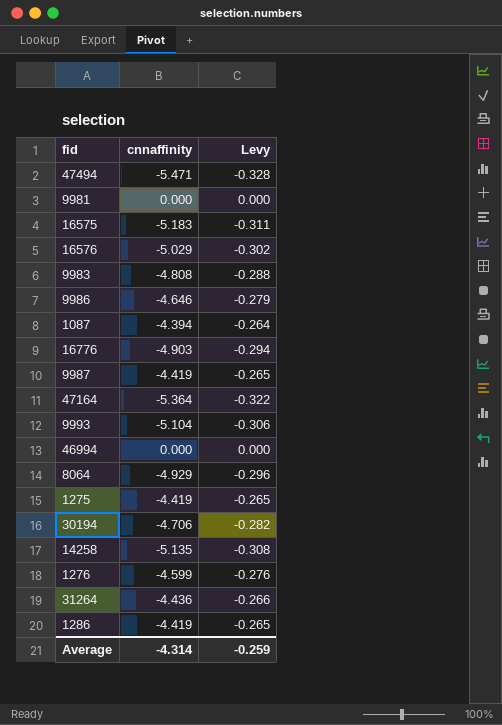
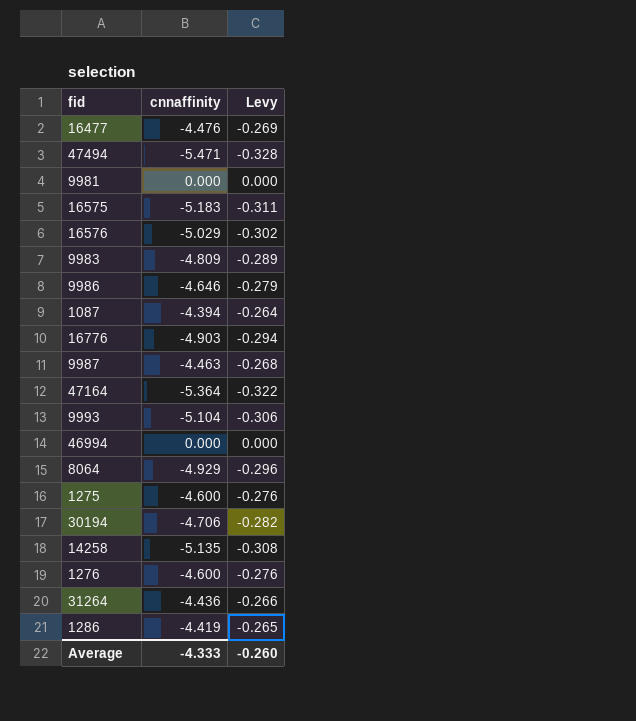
row 16477: none -> -4.476 | -0.269
9983 | cnnaffinity: -4.808 -> -4.809
9983 | Levy: -0.288 -> -0.289
9987 | cnnaffinity: -4.419 -> -4.463
9987 | Levy: -0.265 -> -0.268
1275 | cnnaffinity: -4.419 -> -4.600
1275 | Levy: -0.265 -> -0.276
1276 | cnnaffinity: -4.599 -> -4.600
Average | cnnaffinity: -4.314 -> -4.333
Average | Levy: -0.259 -> -0.260

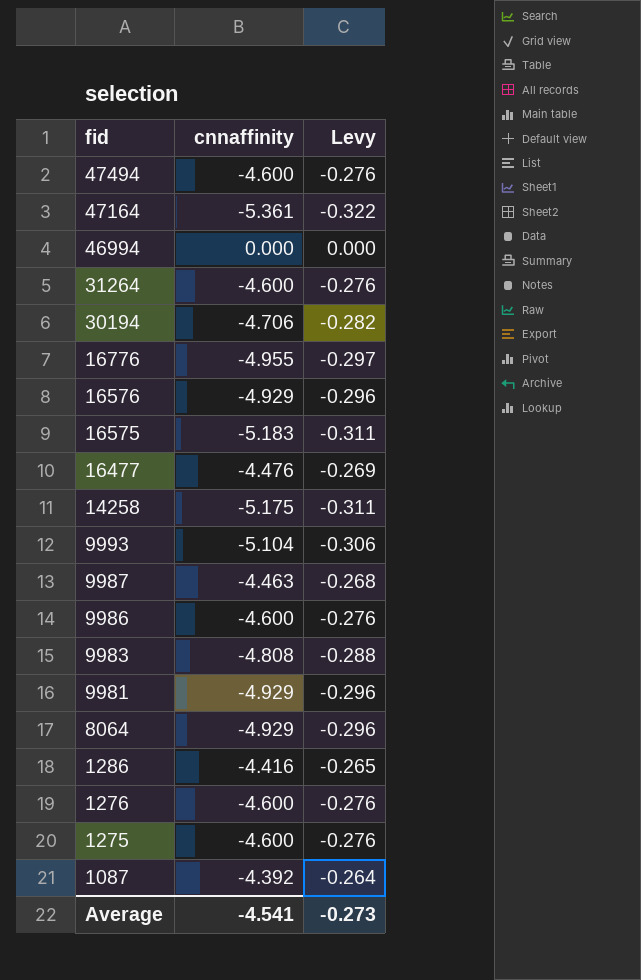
row order: none -> fid descending
47494 | cnnaffinity: -5.471 -> -4.600
47494 | Levy: -0.328 -> -0.276
47164 | cnnaffinity: -5.364 -> -5.361
31264 | cnnaffinity: -4.436 -> -4.600
31264 | Levy: -0.266 -> -0.276
16776 | cnnaffinity: -4.903 -> -4.955
16776 | Levy: -0.294 -> -0.297
16576 | cnnaffinity: -5.029 -> -4.929
16576 | Levy: -0.302 -> -0.296
14258 | cnnaffinity: -5.135 -> -5.175
14258 | Levy: -0.308 -> -0.311
9986 | cnnaffinity: -4.646 -> -4.600
9986 | Levy: -0.279 -> -0.276
9983 | cnnaffinity: -4.809 -> -4.808
9983 | Levy: -0.289 -> -0.288
9981 | cnnaffinity: 0.000 -> -4.929
9981 | Levy: 0.000 -> -0.296
1286 | cnnaffinity: -4.419 -> -4.416
1087 | cnnaffinity: -4.394 -> -4.392
Average | cnnaffinity: -4.333 -> -4.541
Average | Levy: -0.260 -> -0.273

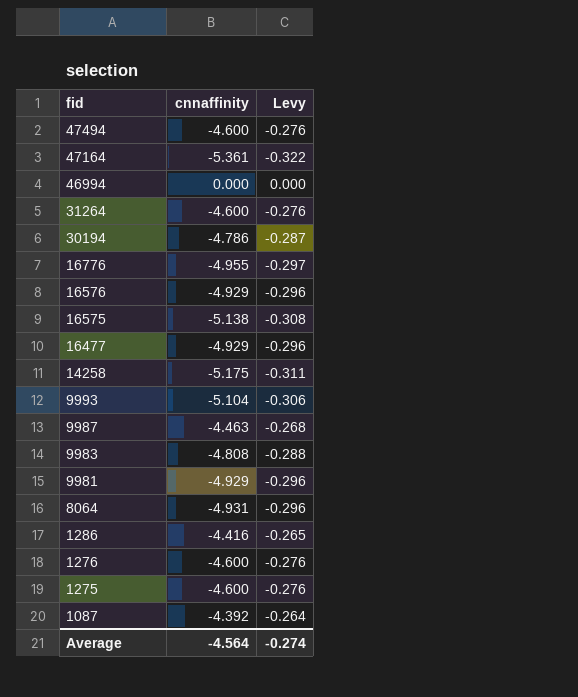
row 9986: -4.600 | -0.276 -> none
30194 | cnnaffinity: -4.706 -> -4.786
30194 | Levy: -0.282 -> -0.287
16575 | cnnaffinity: -5.183 -> -5.138
16575 | Levy: -0.311 -> -0.308
16477 | cnnaffinity: -4.476 -> -4.929
16477 | Levy: -0.269 -> -0.296
8064 | cnnaffinity: -4.929 -> -4.931
Average | cnnaffinity: -4.541 -> -4.564
Average | Levy: -0.273 -> -0.274

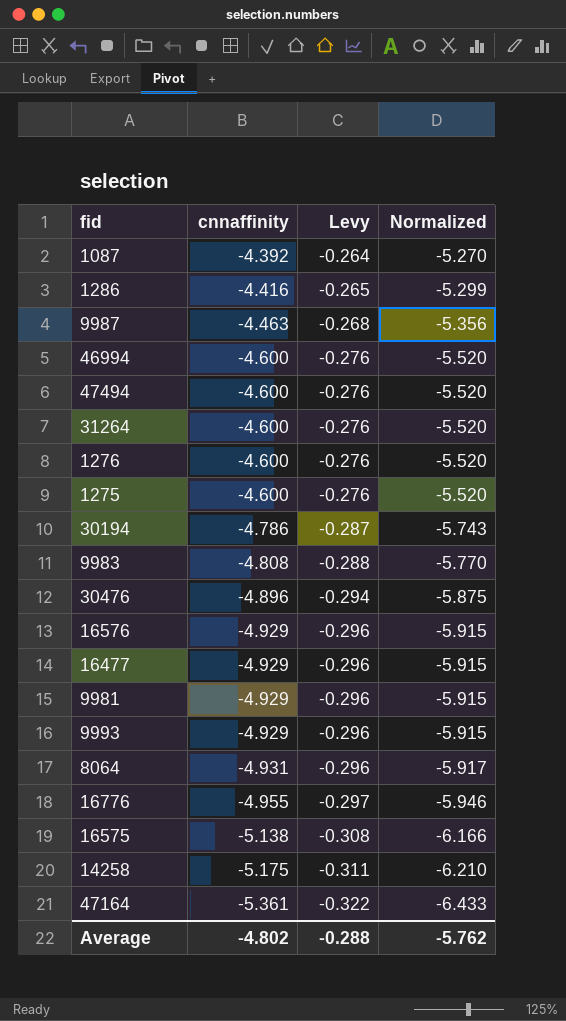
row order: fid descending -> cnnaffinity descending
column Normalized | formula: none -> [cnnaffinity] * 1.2
46994 | cnnaffinity: 0.000 -> -4.600
46994 | Levy: 0.000 -> -0.276
row 30476: none -> -4.896 | -0.294 | -5.875
9993 | cnnaffinity: -5.104 -> -4.929
9993 | Levy: -0.306 -> -0.296
Average | cnnaffinity: -4.564 -> -4.802
Average | Levy: -0.274 -> -0.288

